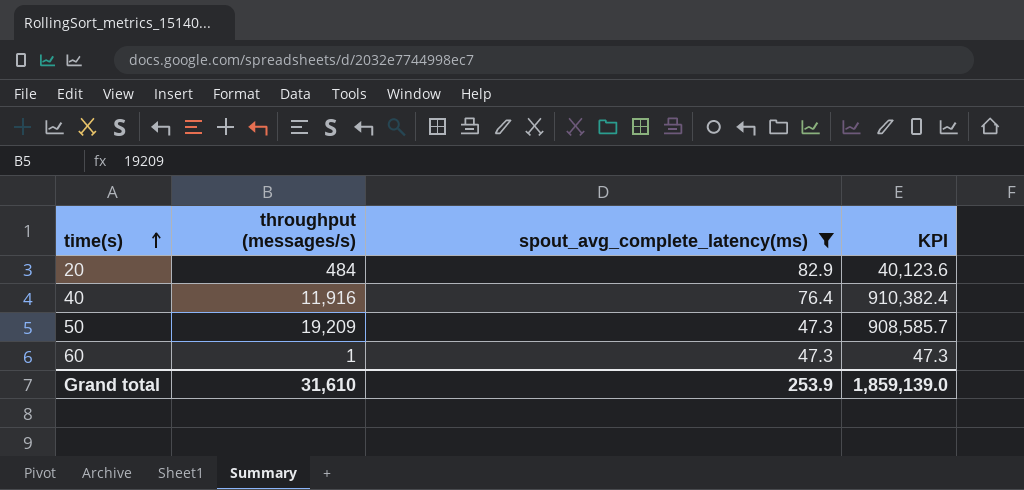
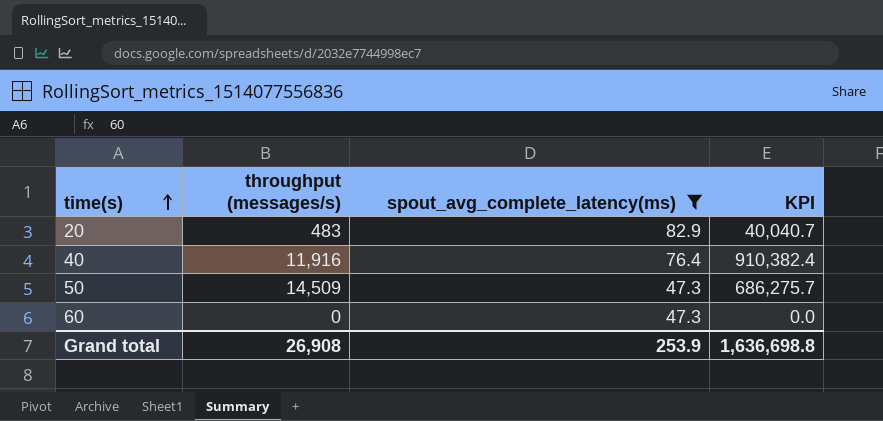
20 | throughput (messages/s): 484 -> 483
20 | KPI: 40,123.6 -> 40,040.7
50 | throughput (messages/s): 19,209 -> 14,509
50 | KPI: 908,585.7 -> 686,275.7
60 | throughput (messages/s): 1 -> 0
60 | KPI: 47.3 -> 0.0
Grand total | throughput (messages/s): 31,610 -> 26,908
Grand total | KPI: 1,859,139.0 -> 1,636,698.8

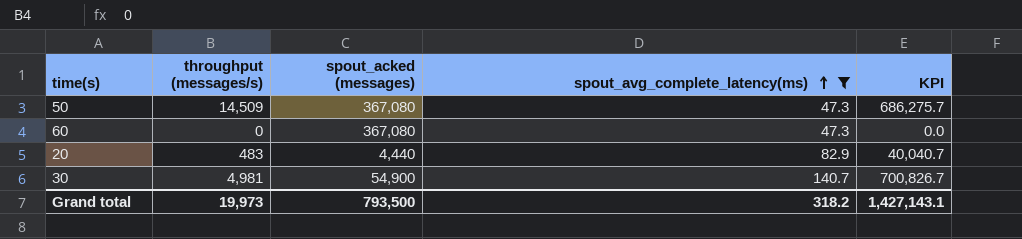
row order: time(s) ascending -> spout_avg_complete_latency(ms) ascending
column spout_acked (messages) | position: none -> 3
row 40: 11,916 | 76.4 | 910,382.4 -> none
row 30: none -> 4,981 | 54,900 | 140.7 | 700,826.7
Grand total | throughput (messages/s): 26,908 -> 19,973
Grand total | spout_avg_complete_latency(ms): 253.9 -> 318.2
Grand total | KPI: 1,636,698.8 -> 1,427,143.1

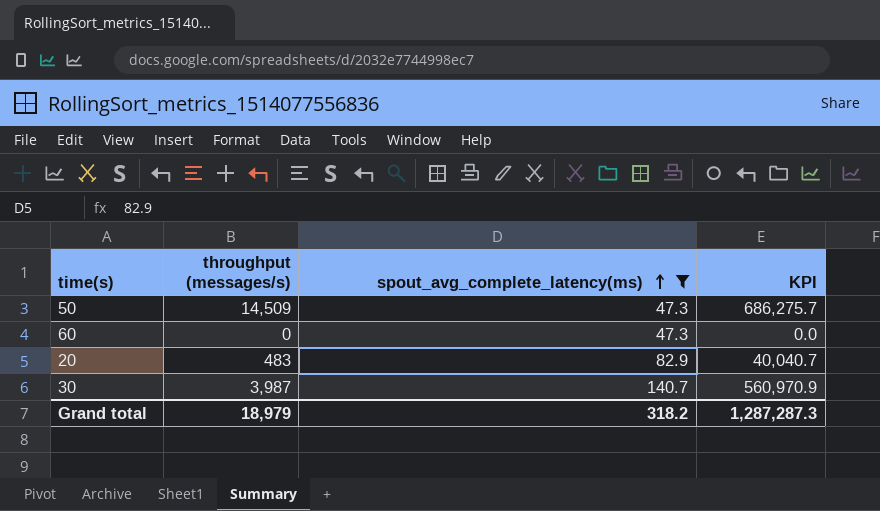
column spout_acked (messages) | position: 3 -> none
30 | throughput (messages/s): 4,981 -> 3,987
30 | KPI: 700,826.7 -> 560,970.9
Grand total | throughput (messages/s): 19,973 -> 18,979
Grand total | KPI: 1,427,143.1 -> 1,287,287.3

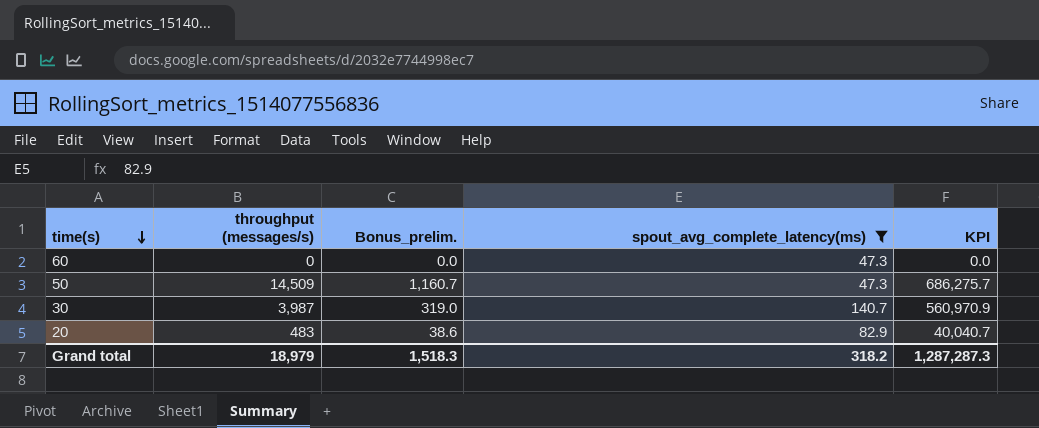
row order: spout_avg_complete_latency(ms) ascending -> time(s) descending
column Bonus_prelim. | formula: none -> [throughput (messages/s)] * 0.08

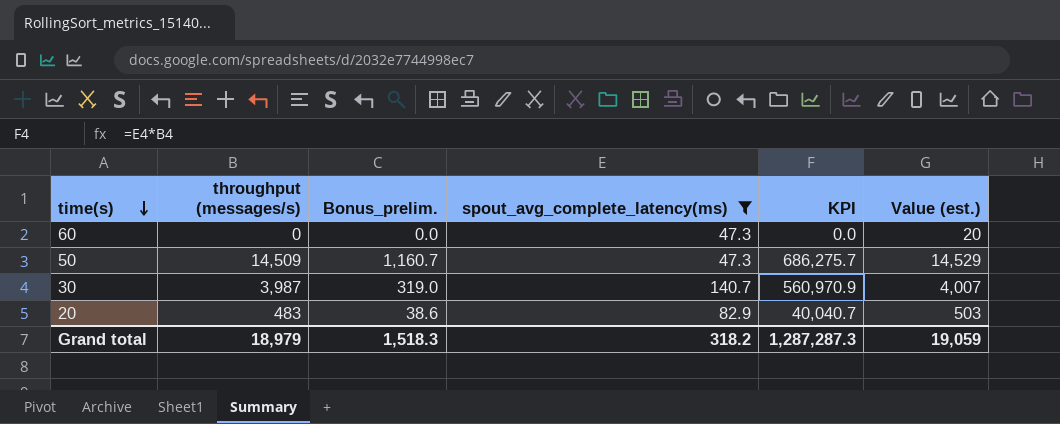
column Value (est.) | formula: none -> [throughput (messages/s)] + 20

